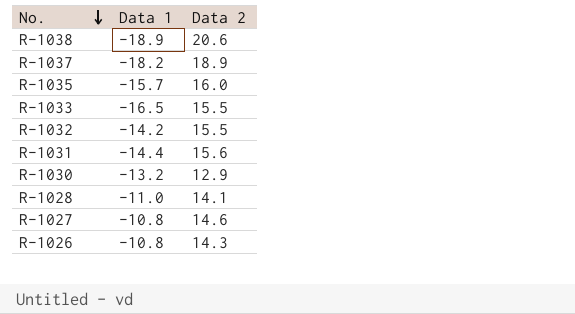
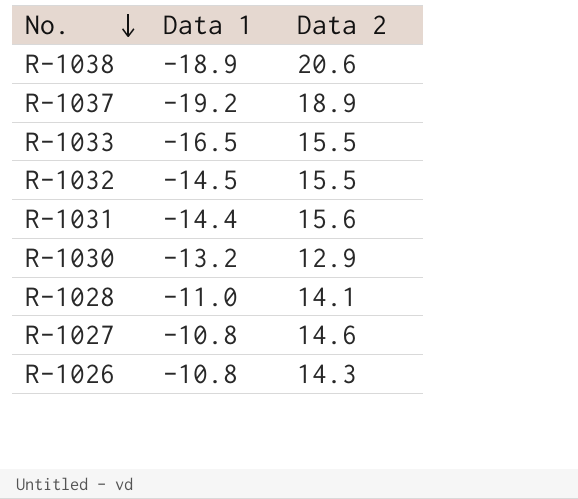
row R-1035: -15.7 | 16.0 -> none
R-1037 | Data 1: -18.2 -> -19.2
R-1032 | Data 1: -14.2 -> -14.5

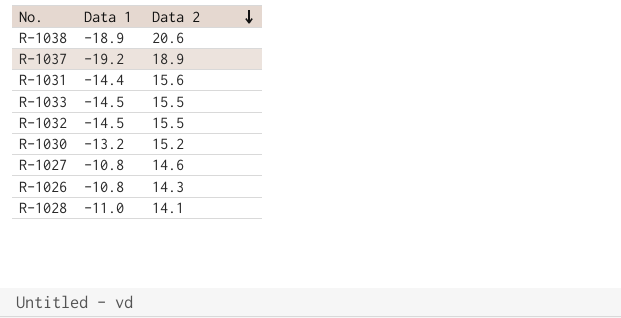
row order: No. descending -> Data 2 descending
R-1033 | Data 1: -16.5 -> -14.5
R-1030 | Data 2: 12.9 -> 15.2

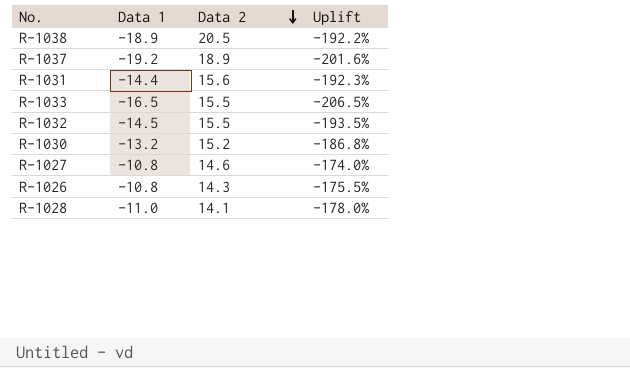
column Uplift | formula: none -> ([Data 1] - [Data 2]) / [Data 2]
R-1038 | Data 2: 20.6 -> 20.5
R-1033 | Data 1: -14.5 -> -16.5

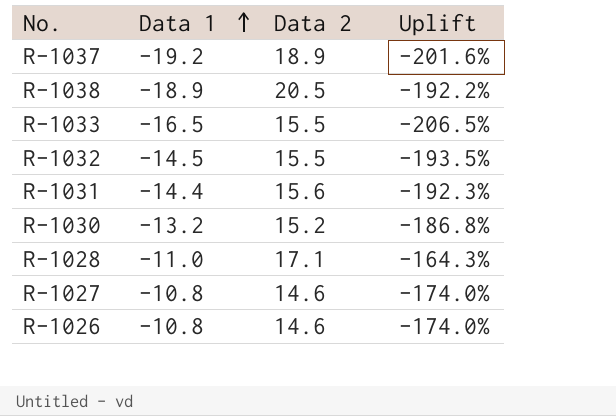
row order: Data 2 descending -> Data 1 ascending
R-1028 | Data 2: 14.1 -> 17.1
R-1028 | Uplift: -178.0% -> -164.3%
R-1026 | Data 2: 14.3 -> 14.6
R-1026 | Uplift: -175.5% -> -174.0%

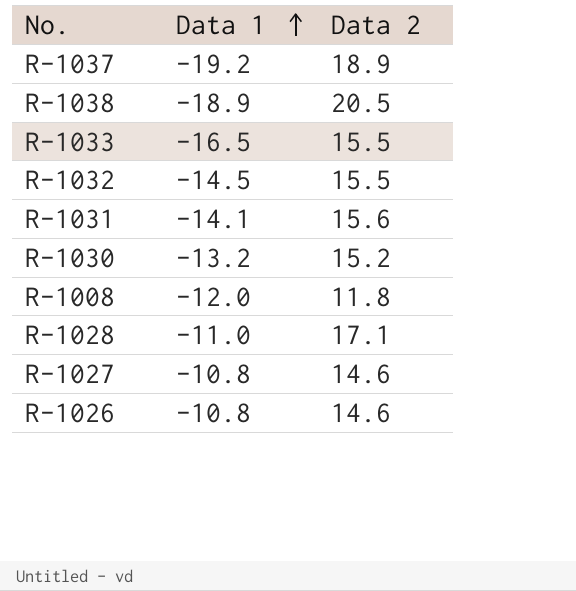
column Uplift | formula: ([Data 1] - [Data 2]) / [Data 2] -> none
R-1031 | Data 1: -14.4 -> -14.1
row R-1008: none -> -12.0 | 11.8

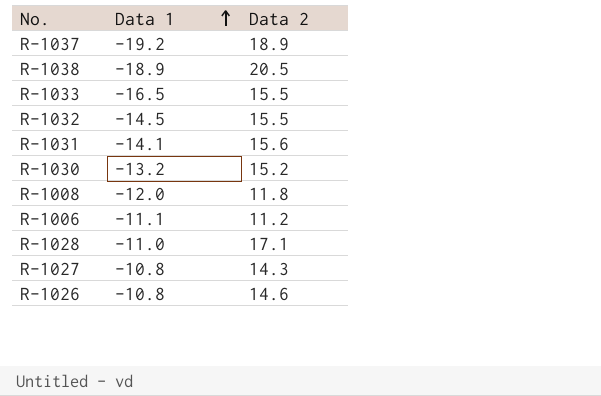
row R-1006: none -> -11.1 | 11.2
R-1027 | Data 2: 14.6 -> 14.3

